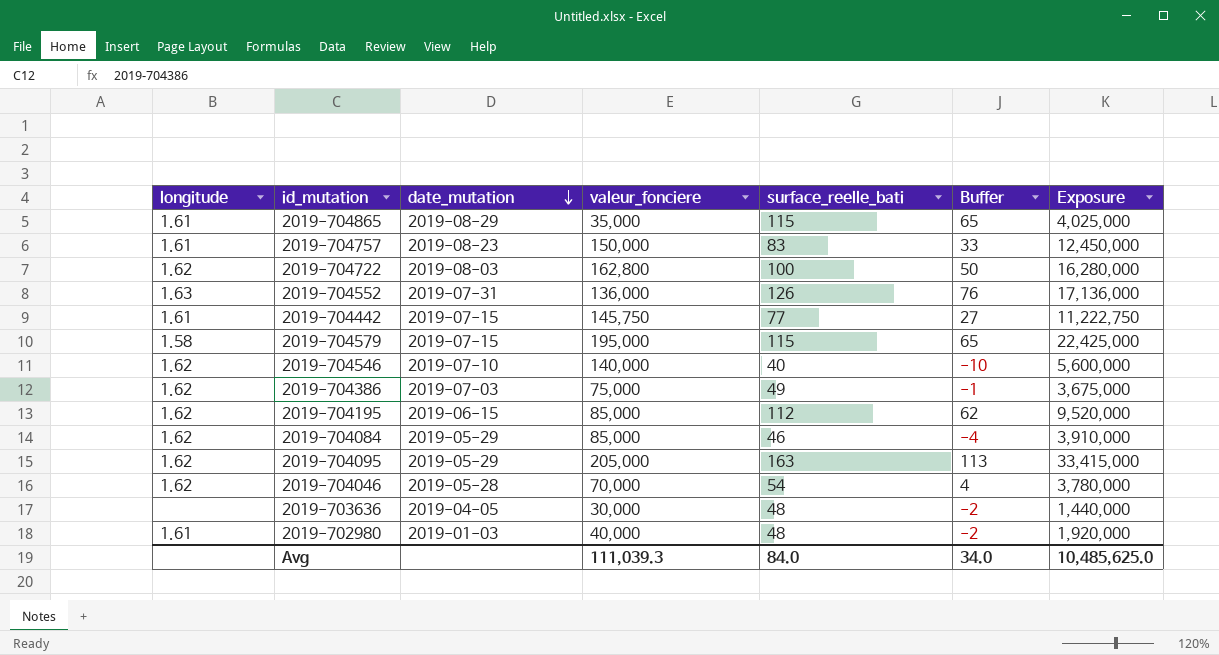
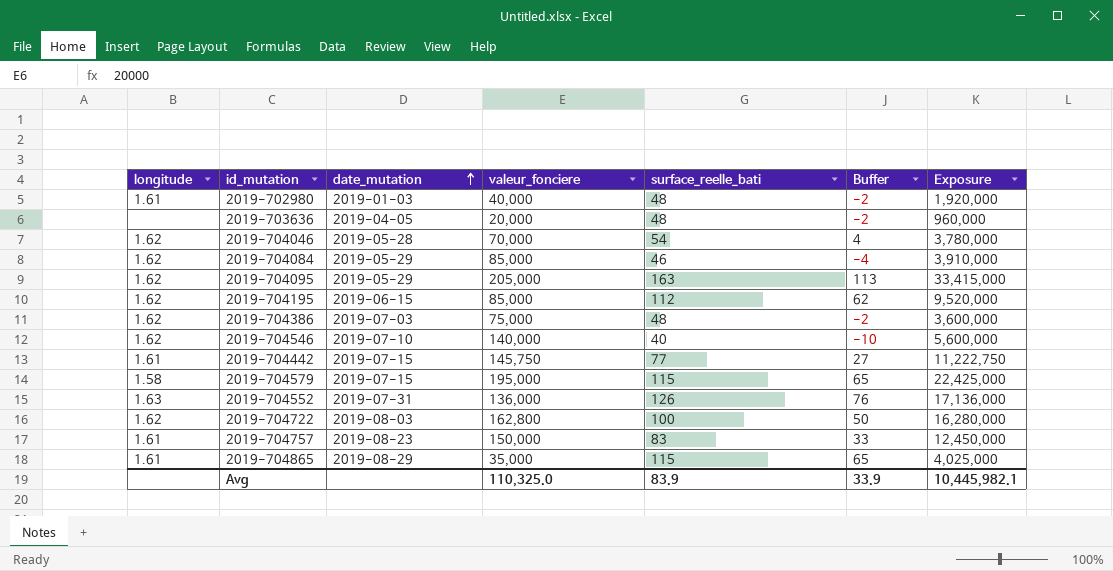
row order: date_mutation descending -> date_mutation ascending
2019-703636 | valeur_fonciere: 30,000 -> 20,000
2019-703636 | Exposure: 1,440,000 -> 960,000
2019-704386 | surface_reelle_bati: 49 -> 48
2019-704386 | Buffer: -1 -> -2
2019-704386 | Exposure: 3,675,000 -> 3,600,000
Avg | valeur_fonciere: 111,039.3 -> 110,325.0
Avg | surface_reelle_bati: 84.0 -> 83.9
Avg | Buffer: 34.0 -> 33.9
Avg | Exposure: 10,485,625.0 -> 10,445,982.1

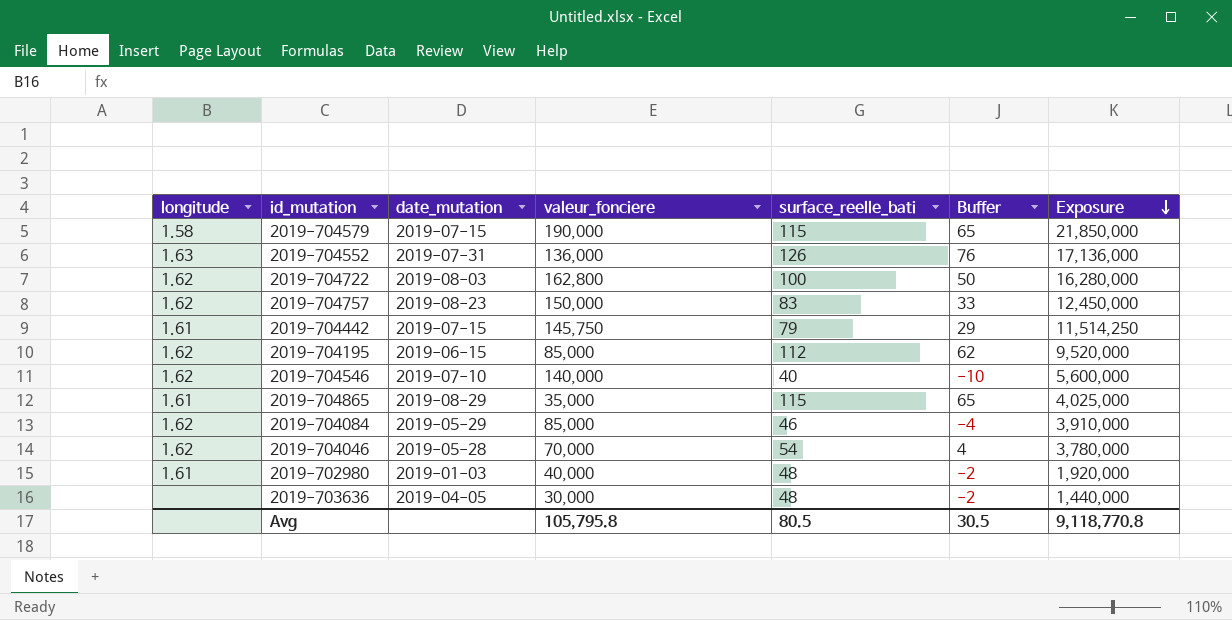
row order: date_mutation ascending -> Exposure descending
row 2019-704095: 1.62 | 2019-05-29 | 205,000 | 163 | 113 | 33,415,000 -> none
row 2019-704386: 1.62 | 2019-07-03 | 75,000 | 48 | -2 | 3,600,000 -> none
2019-704579 | valeur_fonciere: 195,000 -> 190,000
2019-704579 | Exposure: 22,425,000 -> 21,850,000
2019-704757 | longitude: 1.61 -> 1.62
2019-704442 | surface_reelle_bati: 77 -> 79
2019-704442 | Buffer: 27 -> 29
2019-704442 | Exposure: 11,222,750 -> 11,514,250
2019-703636 | valeur_fonciere: 20,000 -> 30,000
2019-703636 | Exposure: 960,000 -> 1,440,000
Avg | valeur_fonciere: 110,325.0 -> 105,795.8
Avg | surface_reelle_bati: 83.9 -> 80.5
Avg | Buffer: 33.9 -> 30.5
Avg | Exposure: 10,445,982.1 -> 9,118,770.8

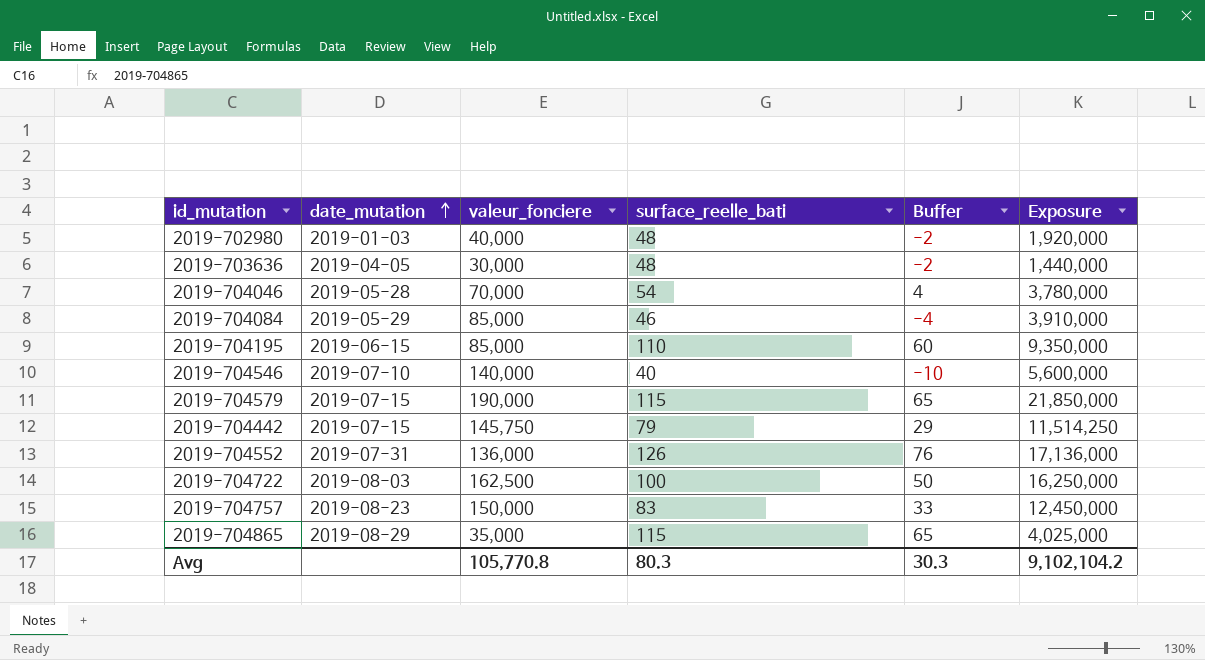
row order: Exposure descending -> date_mutation ascending
column longitude | position: 1 -> none
2019-704195 | surface_reelle_bati: 112 -> 110
2019-704195 | Buffer: 62 -> 60
2019-704195 | Exposure: 9,520,000 -> 9,350,000
2019-704722 | valeur_fonciere: 162,800 -> 162,500
2019-704722 | Exposure: 16,280,000 -> 16,250,000
Avg | valeur_fonciere: 105,795.8 -> 105,770.8
Avg | surface_reelle_bati: 80.5 -> 80.3
Avg | Buffer: 30.5 -> 30.3
Avg | Exposure: 9,118,770.8 -> 9,102,104.2

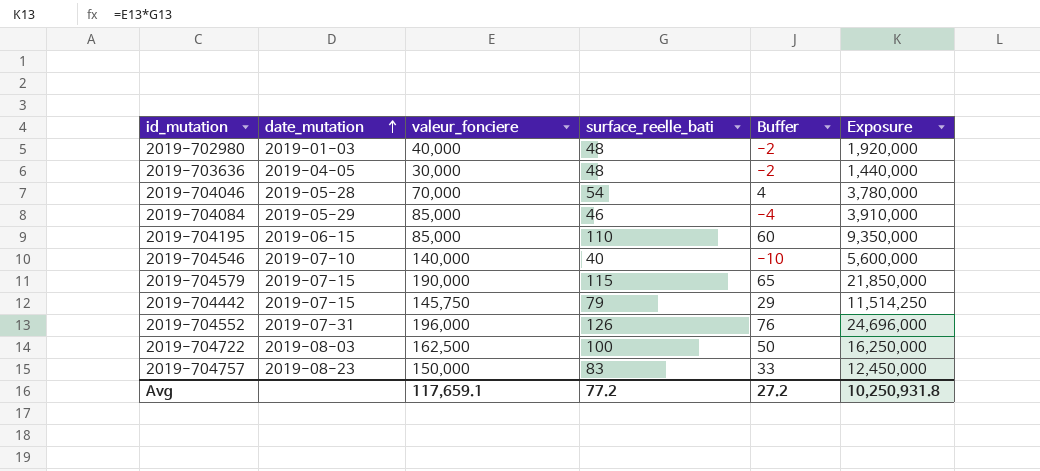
row 2019-704865: 2019-08-29 | 35,000 | 115 | 65 | 4,025,000 -> none
2019-704552 | valeur_fonciere: 136,000 -> 196,000
2019-704552 | Exposure: 17,136,000 -> 24,696,000
Avg | valeur_fonciere: 105,770.8 -> 117,659.1
Avg | surface_reelle_bati: 80.3 -> 77.2
Avg | Buffer: 30.3 -> 27.2
Avg | Exposure: 9,102,104.2 -> 10,250,931.8

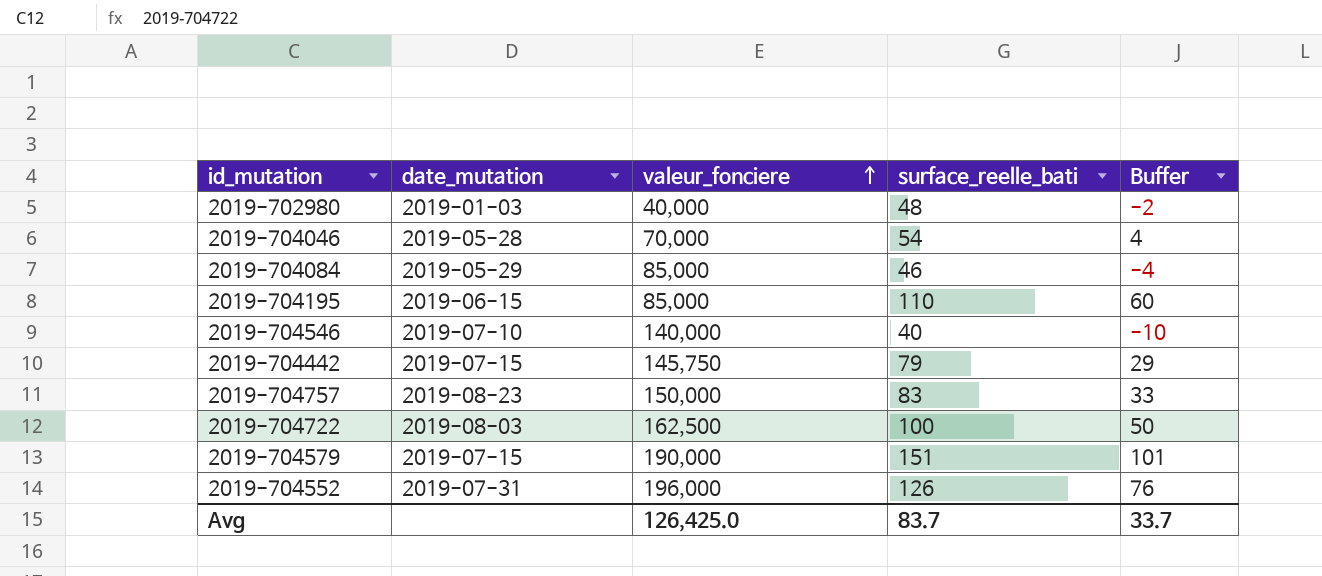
row order: date_mutation ascending -> valeur_fonciere ascending
column Exposure | formula: [valeur_fonciere] * [surface_reelle_bati] -> none
row 2019-703636: 2019-04-05 | 30,000 | 48 | -2 | 1,440,000 -> none
2019-704579 | surface_reelle_bati: 115 -> 151
2019-704579 | Buffer: 65 -> 101
Avg | valeur_fonciere: 117,659.1 -> 126,425.0
Avg | surface_reelle_bati: 77.2 -> 83.7
Avg | Buffer: 27.2 -> 33.7

